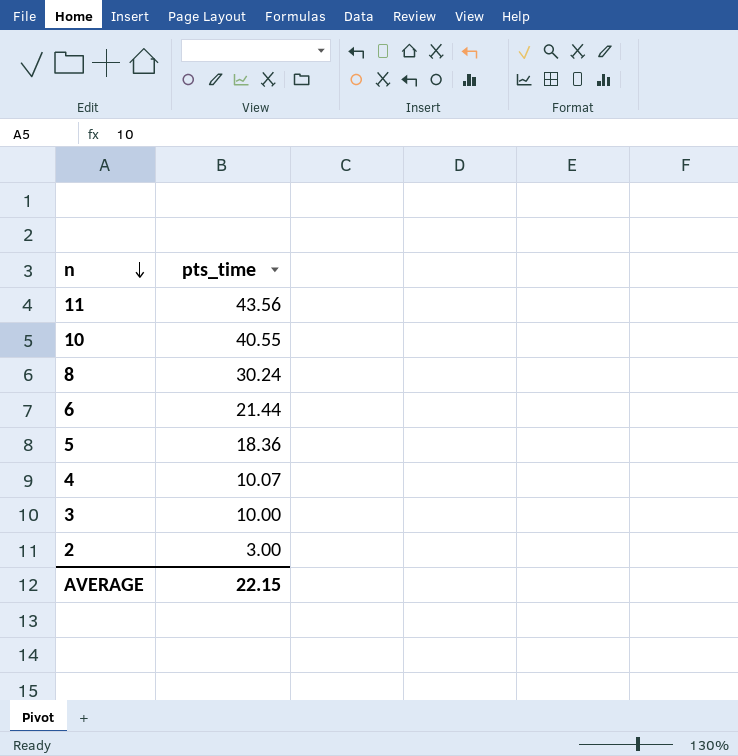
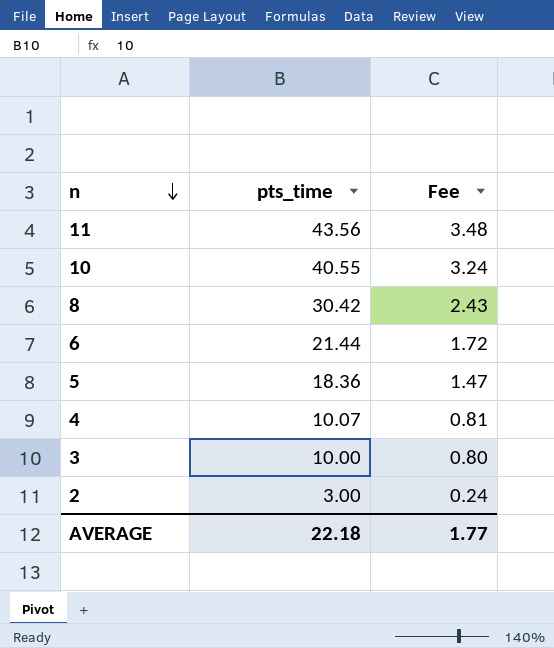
column Fee | formula: none -> [pts_time] * 0.08
8 | pts_time: 30.24 -> 30.42
AVERAGE | pts_time: 22.15 -> 22.18

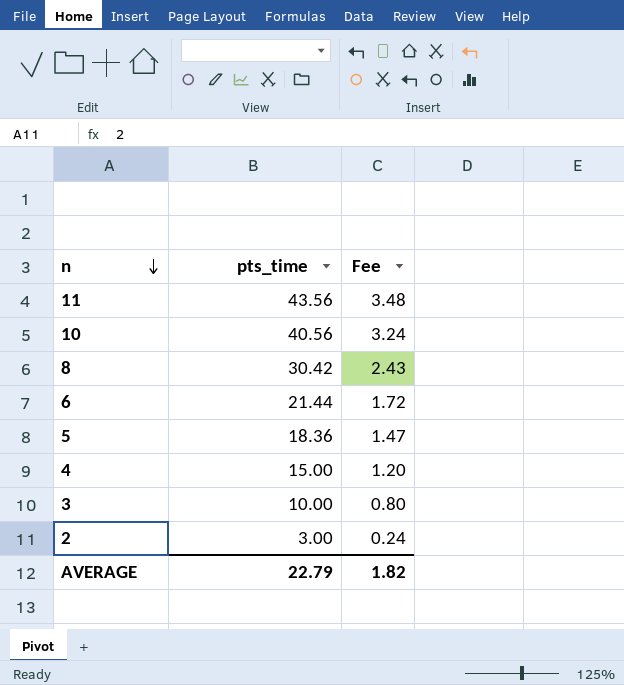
10 | pts_time: 40.55 -> 40.56
4 | pts_time: 10.07 -> 15.00
4 | Fee: 0.81 -> 1.20
AVERAGE | pts_time: 22.18 -> 22.79
AVERAGE | Fee: 1.77 -> 1.82

